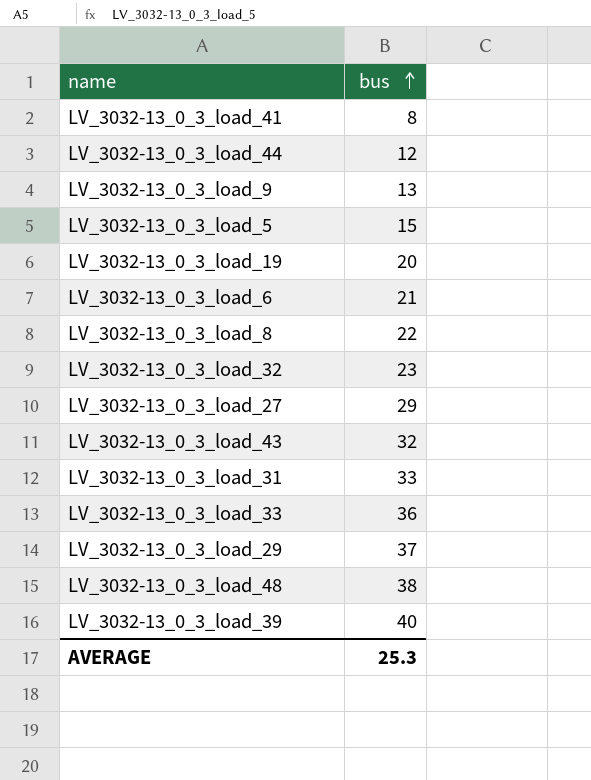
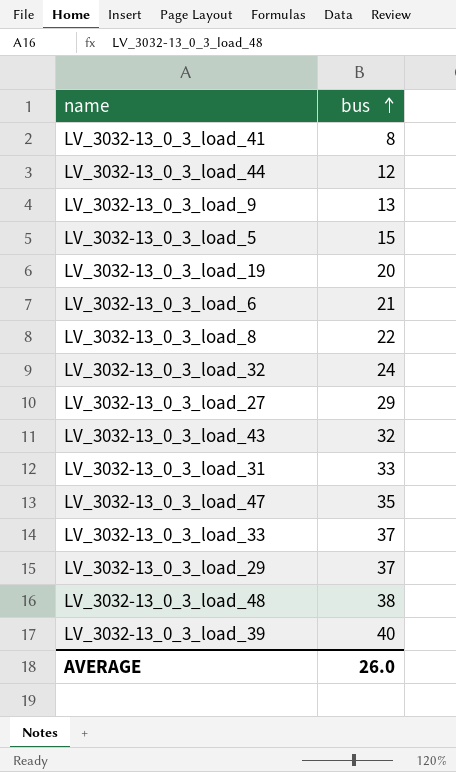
LV_3032-13_0_3_load_32 | bus: 23 -> 24
row LV_3032-13_0_3_load_47: none -> 35
LV_3032-13_0_3_load_33 | bus: 36 -> 37
AVERAGE | bus: 25.3 -> 26.0

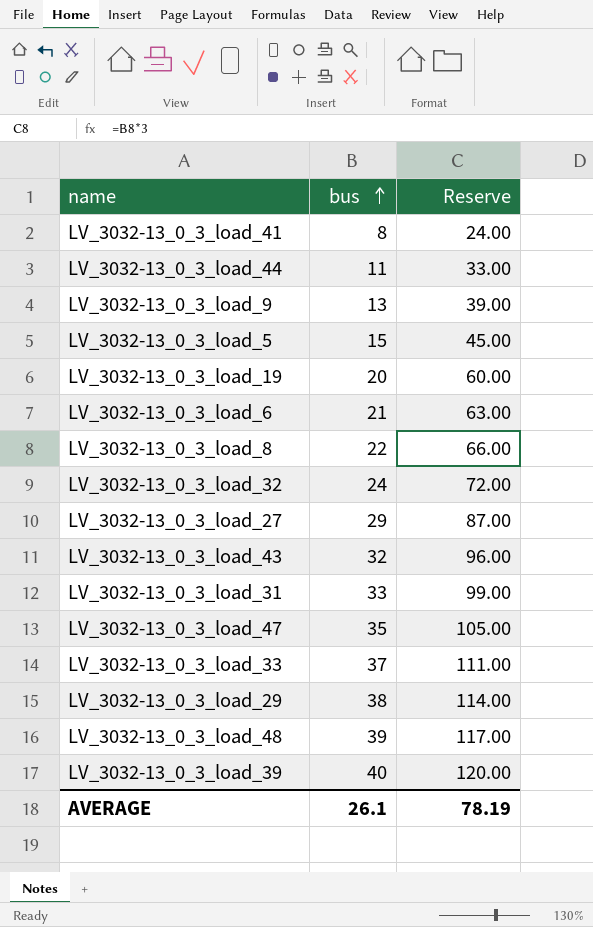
column Reserve | formula: none -> [bus] * 3
LV_3032-13_0_3_load_44 | bus: 12 -> 11
LV_3032-13_0_3_load_29 | bus: 37 -> 38
LV_3032-13_0_3_load_48 | bus: 38 -> 39
AVERAGE | bus: 26.0 -> 26.1

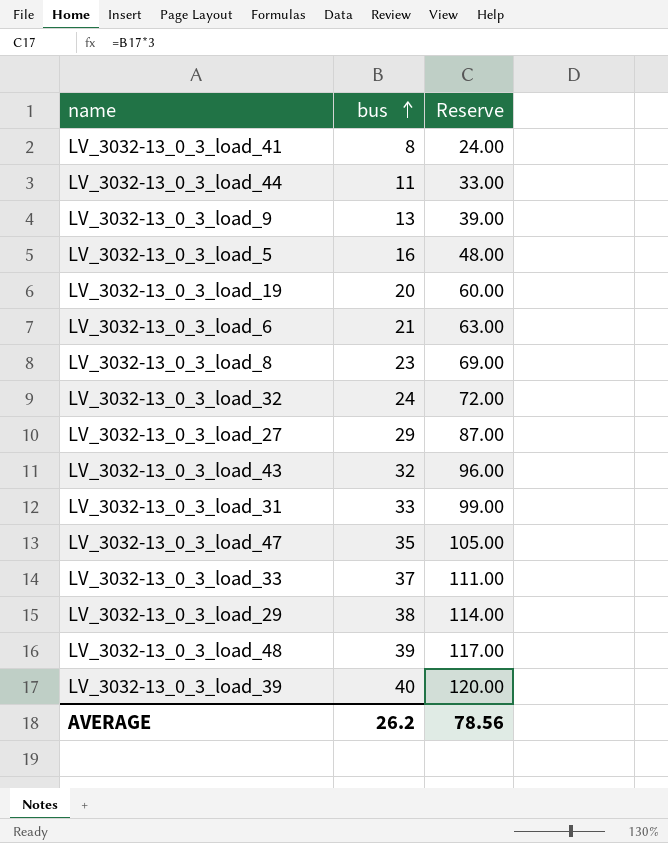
LV_3032-13_0_3_load_5 | bus: 15 -> 16
LV_3032-13_0_3_load_5 | Reserve: 45.00 -> 48.00
LV_3032-13_0_3_load_8 | bus: 22 -> 23
LV_3032-13_0_3_load_8 | Reserve: 66.00 -> 69.00
AVERAGE | bus: 26.1 -> 26.2
AVERAGE | Reserve: 78.19 -> 78.56

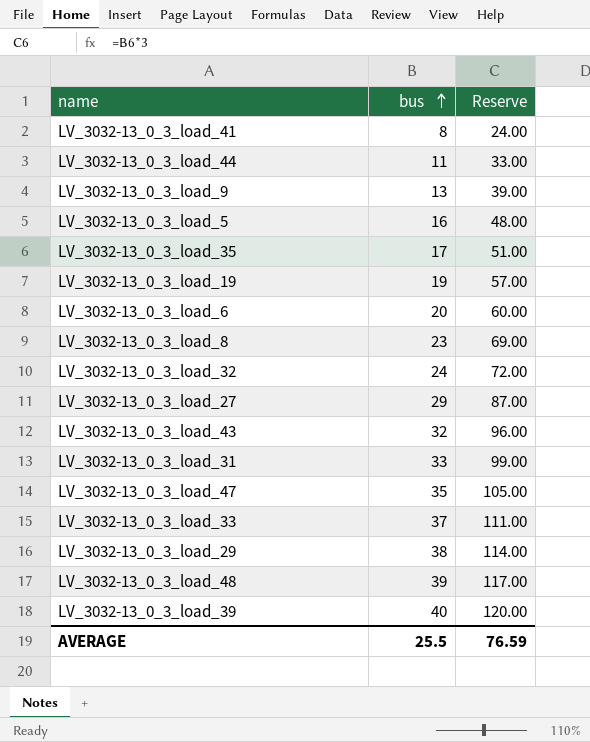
row LV_3032-13_0_3_load_35: none -> 17 | 51.00
LV_3032-13_0_3_load_19 | bus: 20 -> 19
LV_3032-13_0_3_load_19 | Reserve: 60.00 -> 57.00
LV_3032-13_0_3_load_6 | bus: 21 -> 20
LV_3032-13_0_3_load_6 | Reserve: 63.00 -> 60.00
AVERAGE | bus: 26.2 -> 25.5
AVERAGE | Reserve: 78.56 -> 76.59

